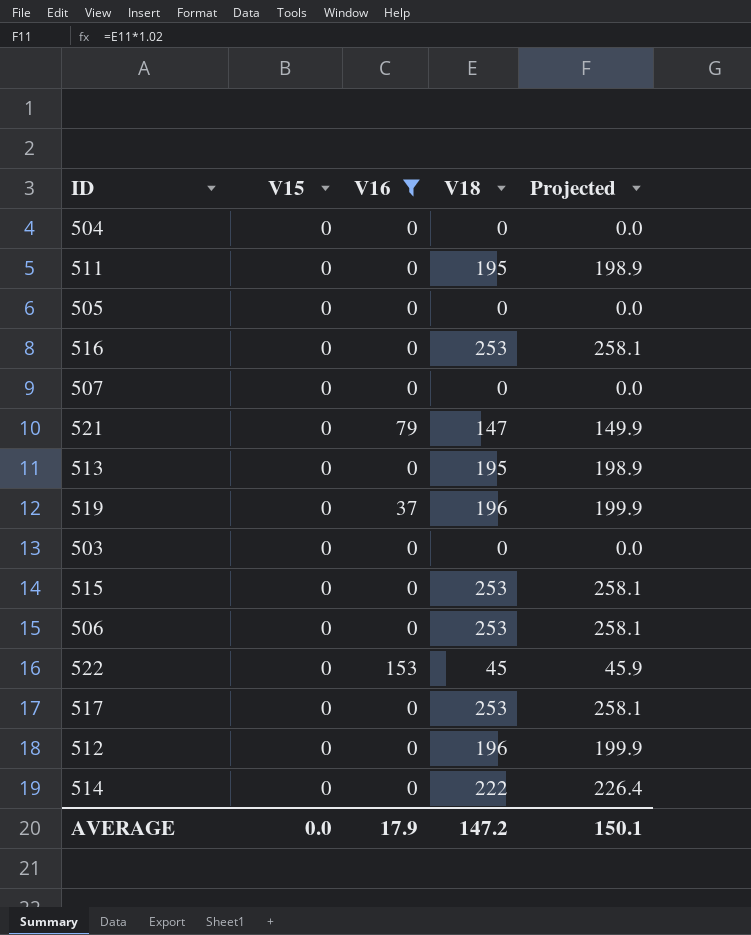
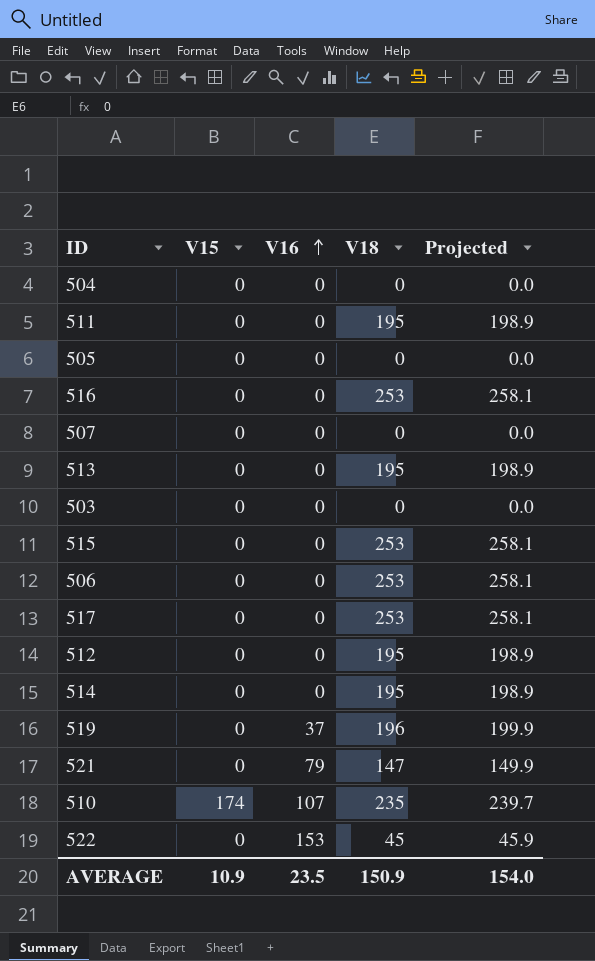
filter: V16 != 107 -> none
row order: none -> V16 ascending
512 | V18: 196 -> 195
512 | Projected: 199.9 -> 198.9
514 | V18: 222 -> 195
514 | Projected: 226.4 -> 198.9
AVERAGE | V15: 0.0 -> 10.9
AVERAGE | V16: 17.9 -> 23.5
AVERAGE | V18: 147.2 -> 150.9
AVERAGE | Projected: 150.1 -> 154.0

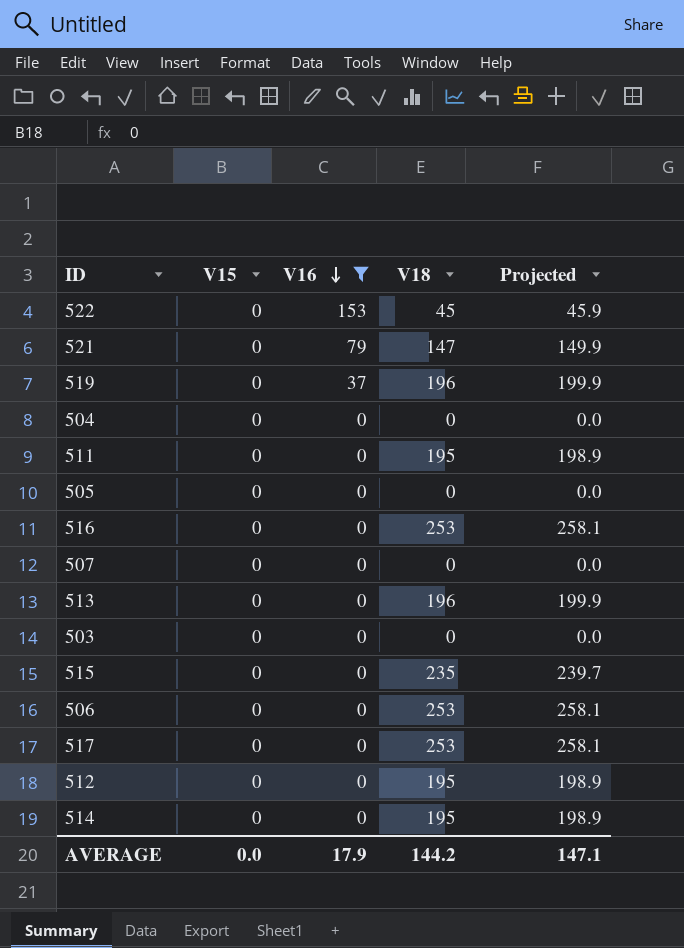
filter: none -> V16 != 107
row order: V16 ascending -> V16 descending
513 | V18: 195 -> 196
513 | Projected: 198.9 -> 199.9
515 | V18: 253 -> 235
515 | Projected: 258.1 -> 239.7
AVERAGE | V15: 10.9 -> 0.0
AVERAGE | V16: 23.5 -> 17.9
AVERAGE | V18: 150.9 -> 144.2
AVERAGE | Projected: 154.0 -> 147.1

